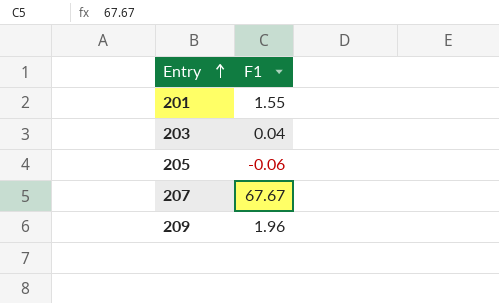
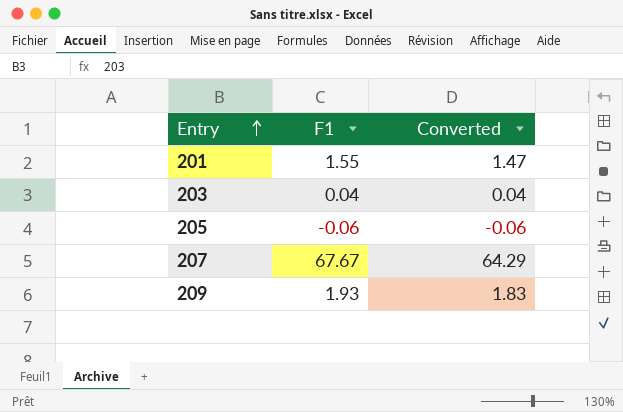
column Converted | formula: none -> [F1] * 0.95
209 | F1: 1.96 -> 1.93

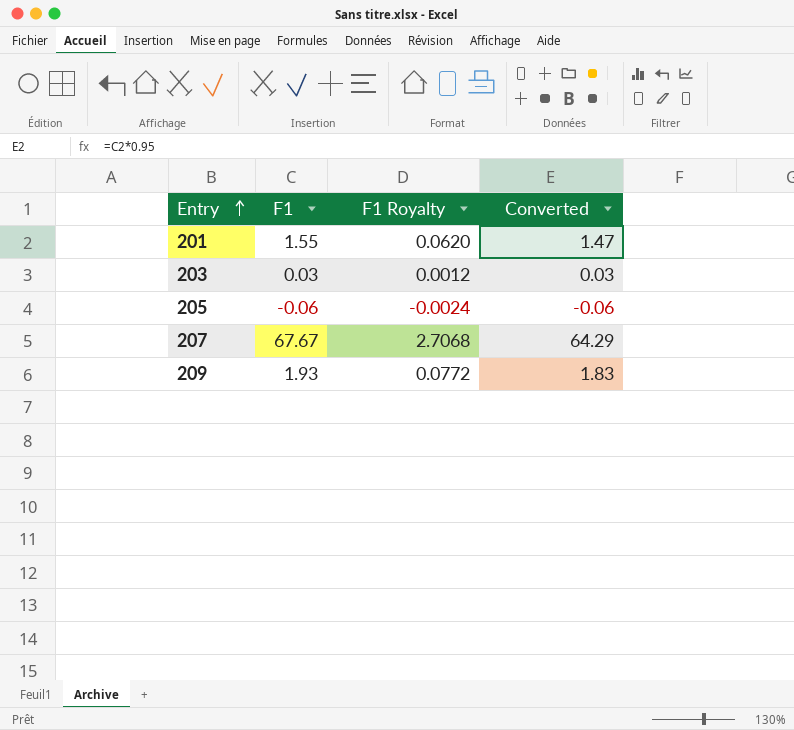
column F1 Royalty | formula: none -> [F1] * 0.04
203 | F1: 0.04 -> 0.03
203 | Converted: 0.04 -> 0.03

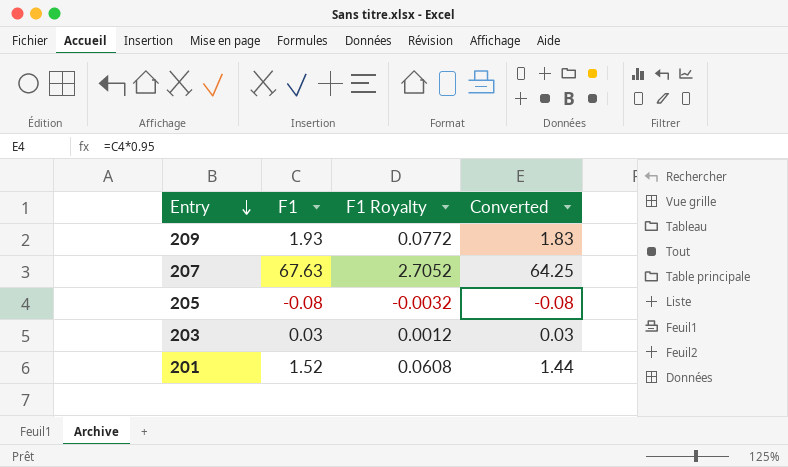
row order: Entry ascending -> Entry descending
207 | F1: 67.67 -> 67.63
207 | F1 Royalty: 2.7068 -> 2.7052
207 | Converted: 64.29 -> 64.25
205 | F1: -0.06 -> -0.08
205 | F1 Royalty: -0.0024 -> -0.0032
205 | Converted: -0.06 -> -0.08
201 | F1: 1.55 -> 1.52
201 | F1 Royalty: 0.0620 -> 0.0608
201 | Converted: 1.47 -> 1.44

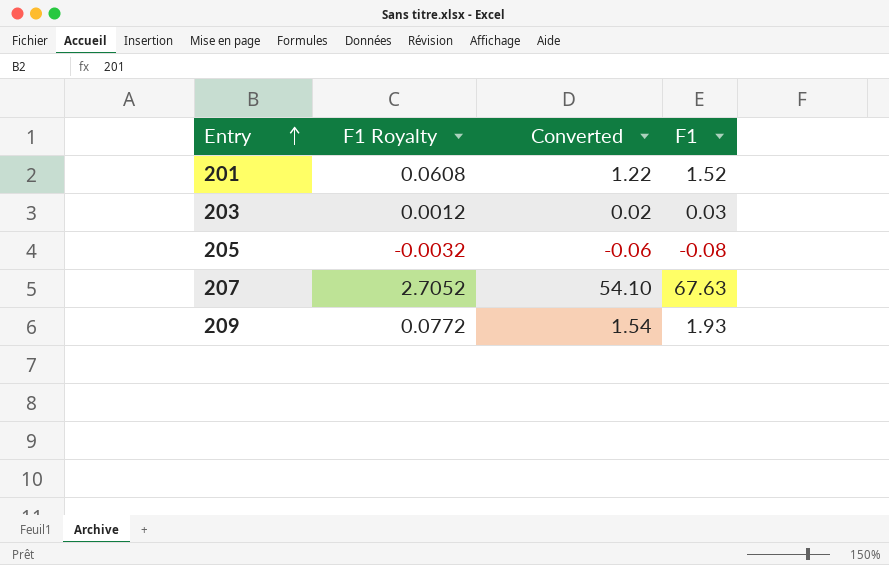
row order: Entry descending -> Entry ascending
column Converted | formula: [F1] * 0.95 -> [F1] * 0.8
column F1 | position: 2 -> 4

